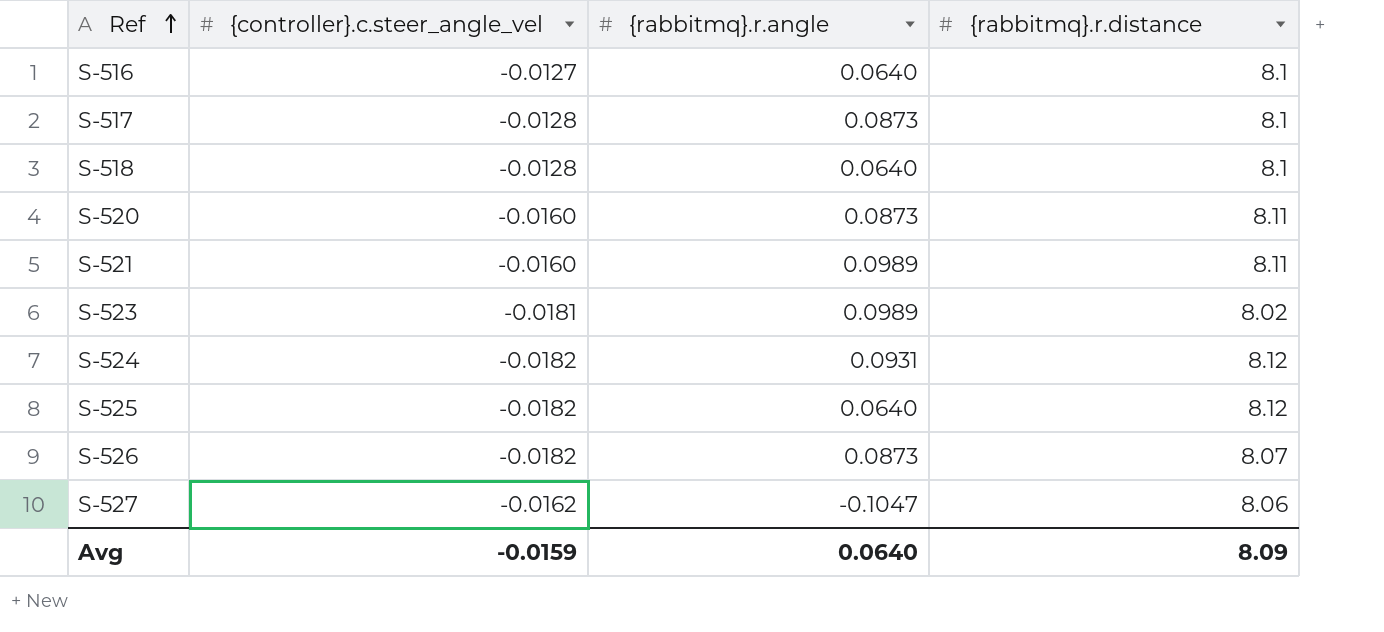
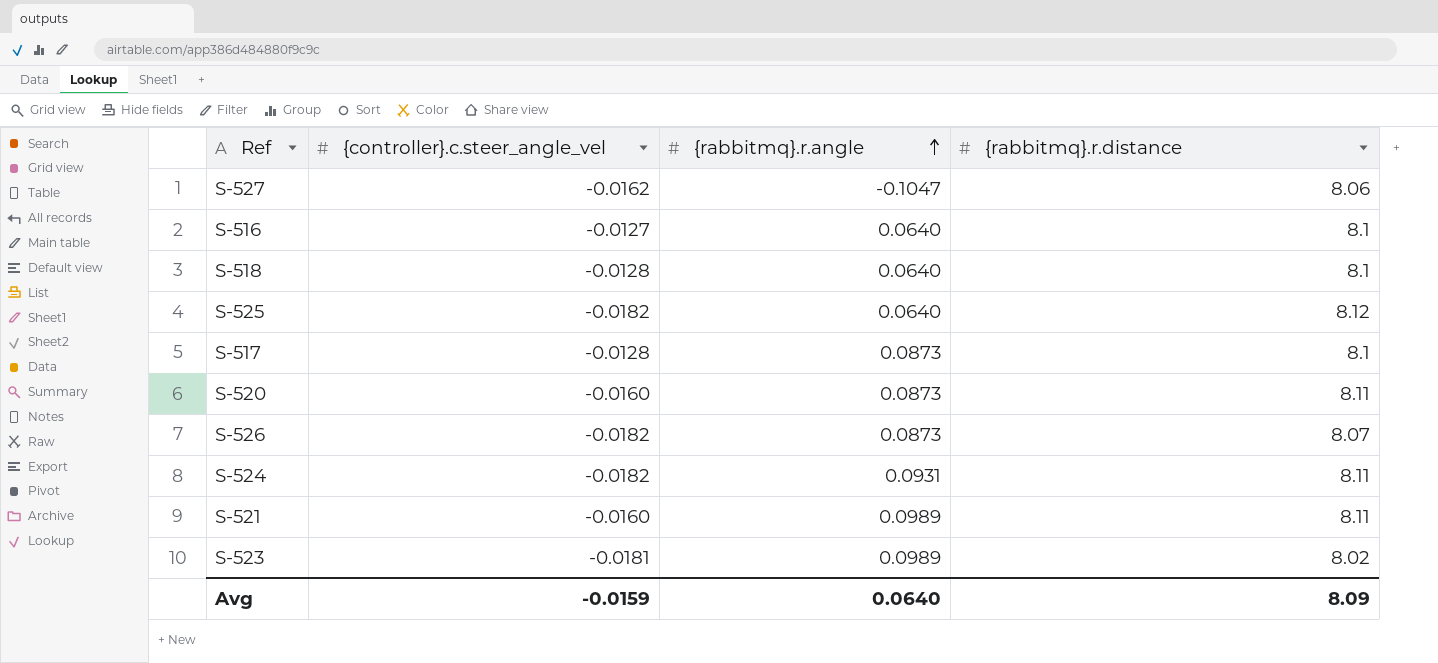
row order: Ref ascending -> {rabbitmq}.r.angle ascending
S-524 | {rabbitmq}.r.distance: 8.12 -> 8.11

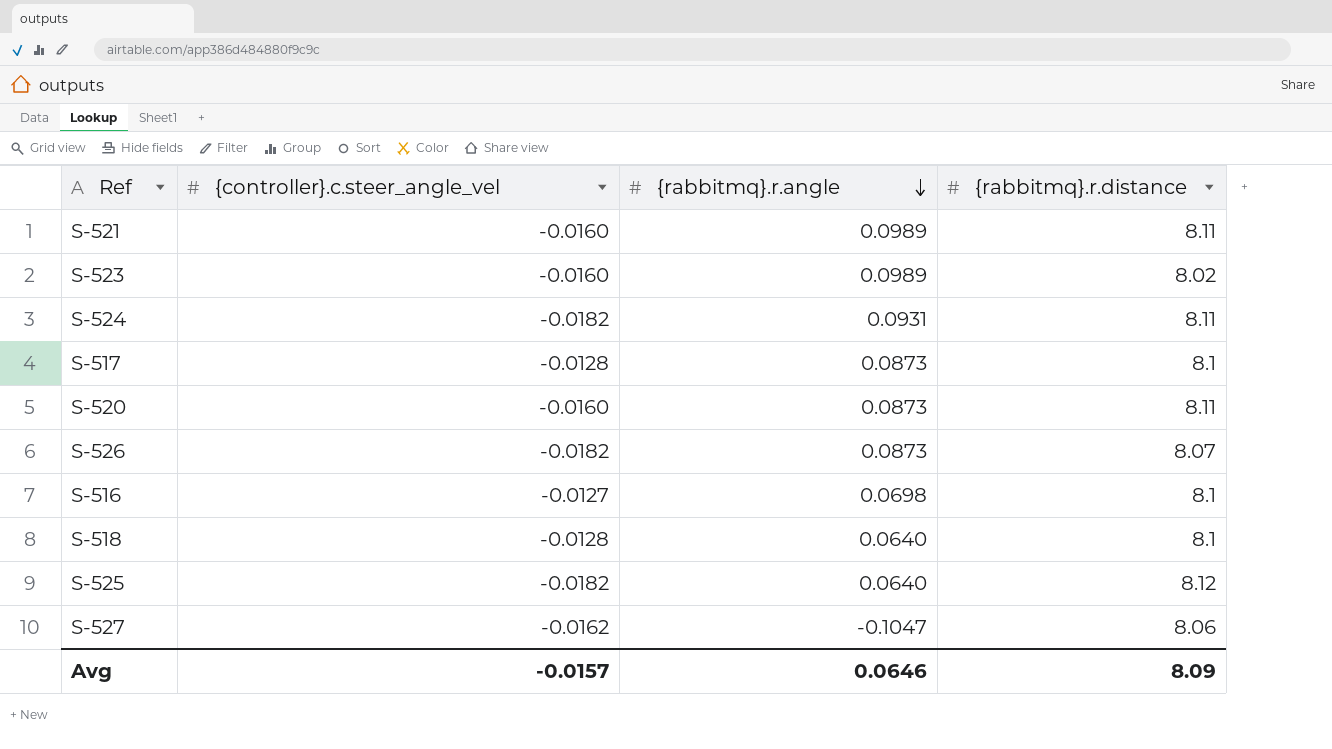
row order: {rabbitmq}.r.angle ascending -> {rabbitmq}.r.angle descending
S-523 | {controller}.c.steer_angle_vel: -0.0181 -> -0.0160
S-516 | {rabbitmq}.r.angle: 0.0640 -> 0.0698
Avg | {controller}.c.steer_angle_vel: -0.0159 -> -0.0157
Avg | {rabbitmq}.r.angle: 0.0640 -> 0.0646

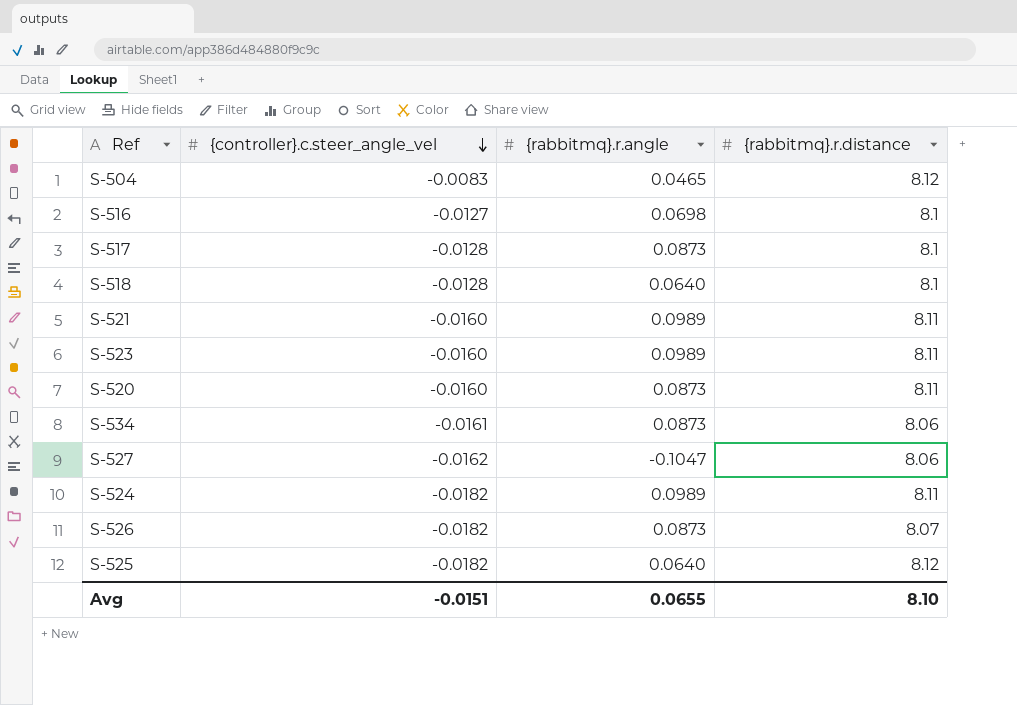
row order: {rabbitmq}.r.angle descending -> {controller}.c.steer_angle_vel descending
row S-504: none -> -0.0083 | 0.0465 | 8.12
S-523 | {rabbitmq}.r.distance: 8.02 -> 8.11
row S-534: none -> -0.0161 | 0.0873 | 8.06
S-524 | {rabbitmq}.r.angle: 0.0931 -> 0.0989
Avg | {controller}.c.steer_angle_vel: -0.0157 -> -0.0151
Avg | {rabbitmq}.r.angle: 0.0646 -> 0.0655
Avg | {rabbitmq}.r.distance: 8.09 -> 8.10

